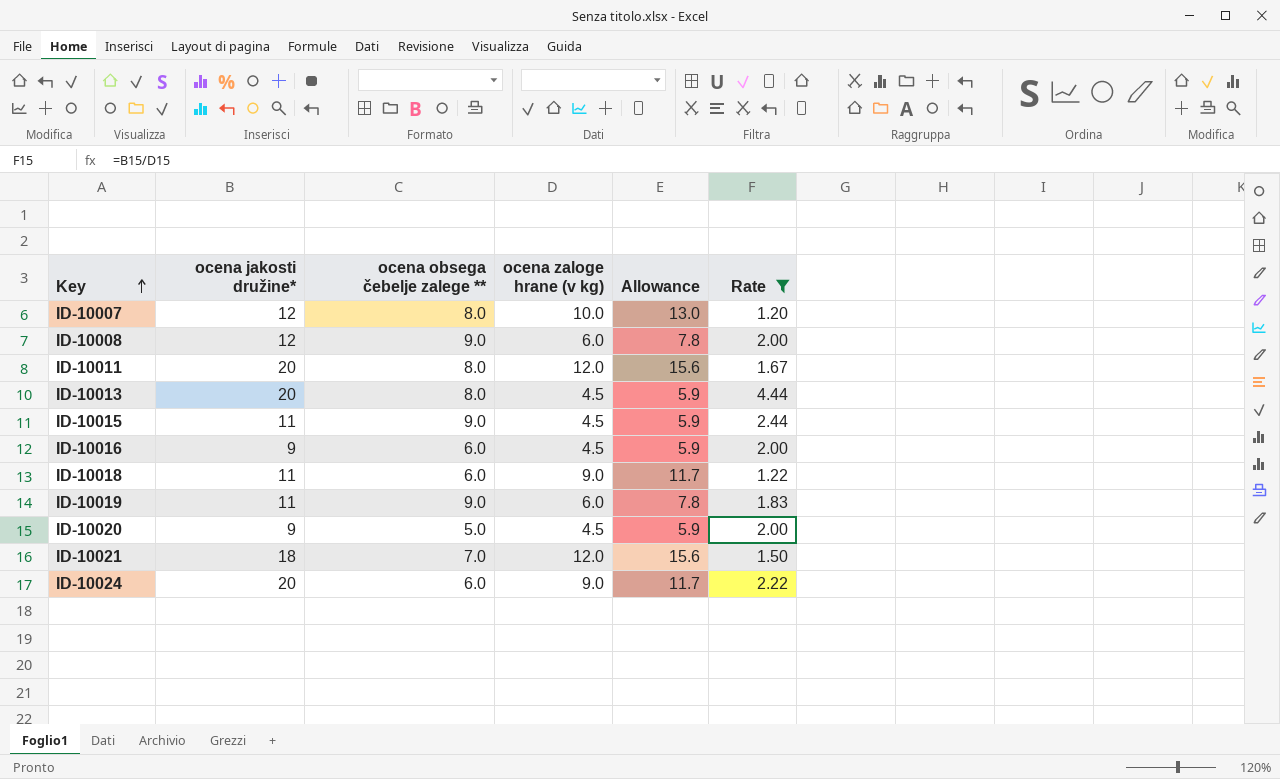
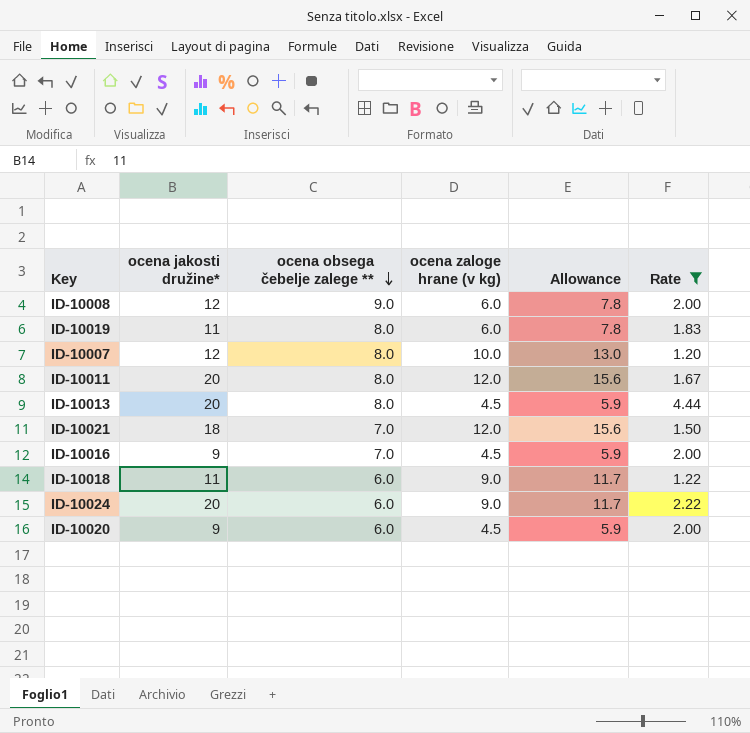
row order: Key ascending -> ocena obsega čebelje zalege ** descending
row ID-10015: 11 | 9.0 | 4.5 | 5.9 | 2.44 -> none
ID-10019 | ocena obsega čebelje zalege **: 9.0 -> 8.0
ID-10016 | ocena obsega čebelje zalege **: 6.0 -> 7.0
ID-10020 | ocena obsega čebelje zalege **: 5.0 -> 6.0

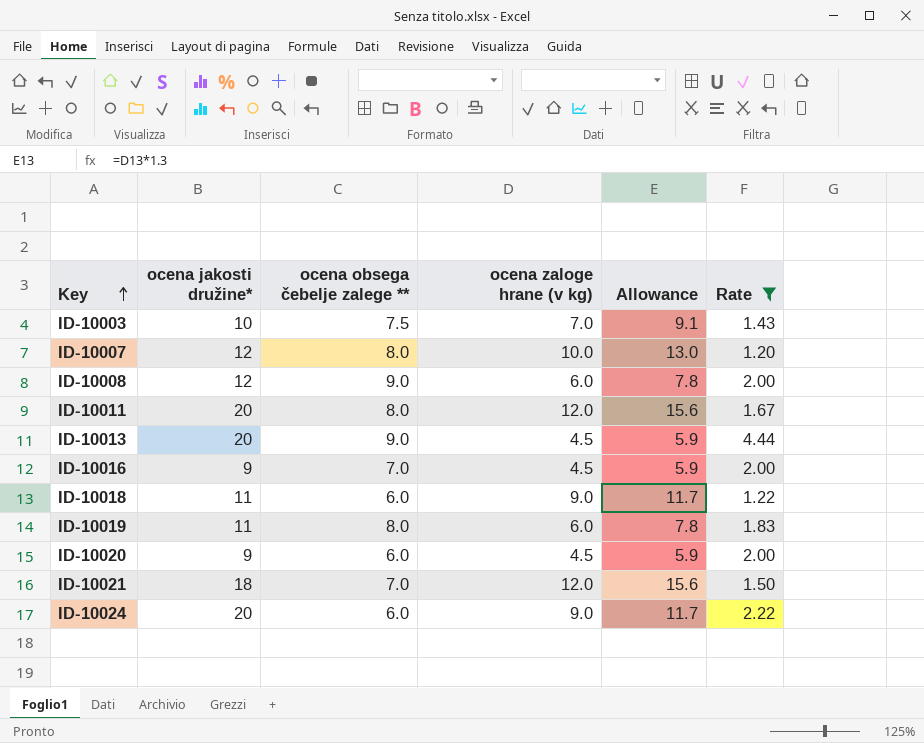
row order: ocena obsega čebelje zalege ** descending -> Key ascending
row ID-10003: none -> 10 | 7.5 | 7.0 | 9.1 | 1.43
ID-10013 | ocena obsega čebelje zalege **: 8.0 -> 9.0

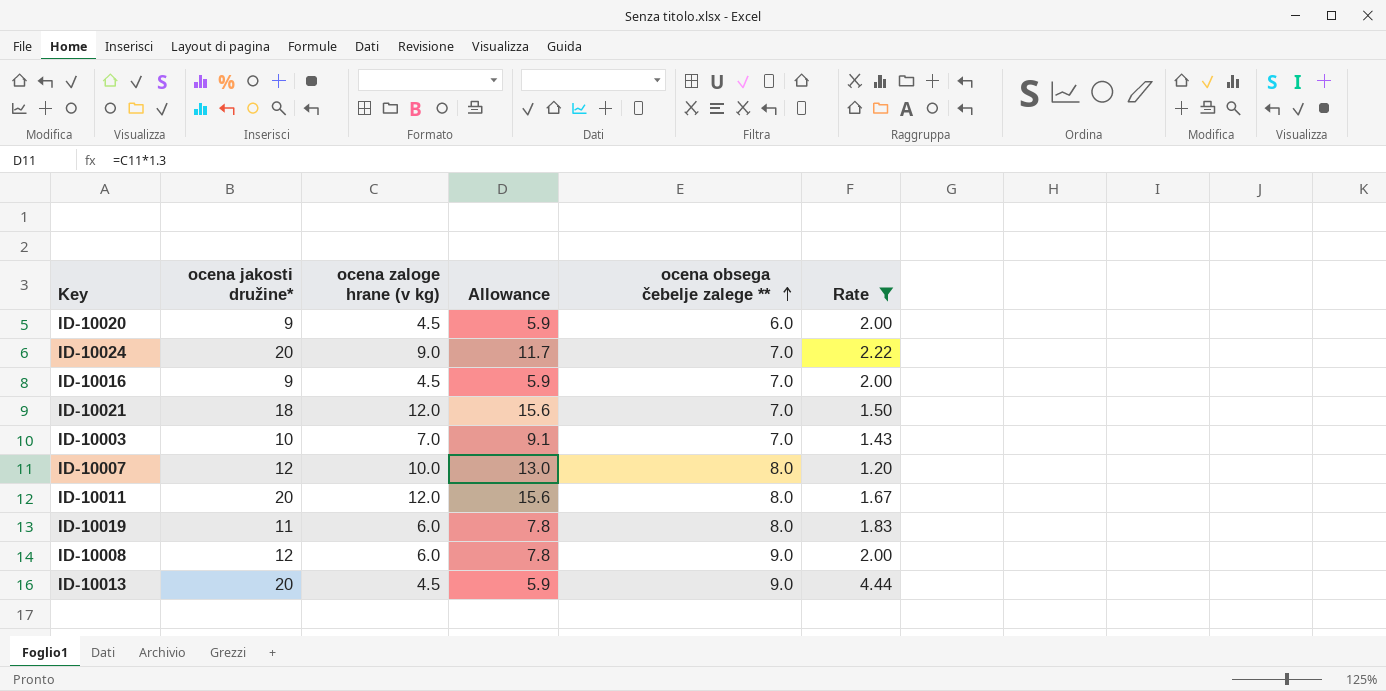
row order: Key ascending -> ocena obsega čebelje zalege ** ascending
column ocena obsega čebelje zalege ** | position: 3 -> 5
row ID-10018: 11 | 6.0 | 9.0 | 11.7 | 1.22 -> none
ID-10024 | ocena obsega čebelje zalege **: 6.0 -> 7.0
ID-10003 | ocena obsega čebelje zalege **: 7.5 -> 7.0

